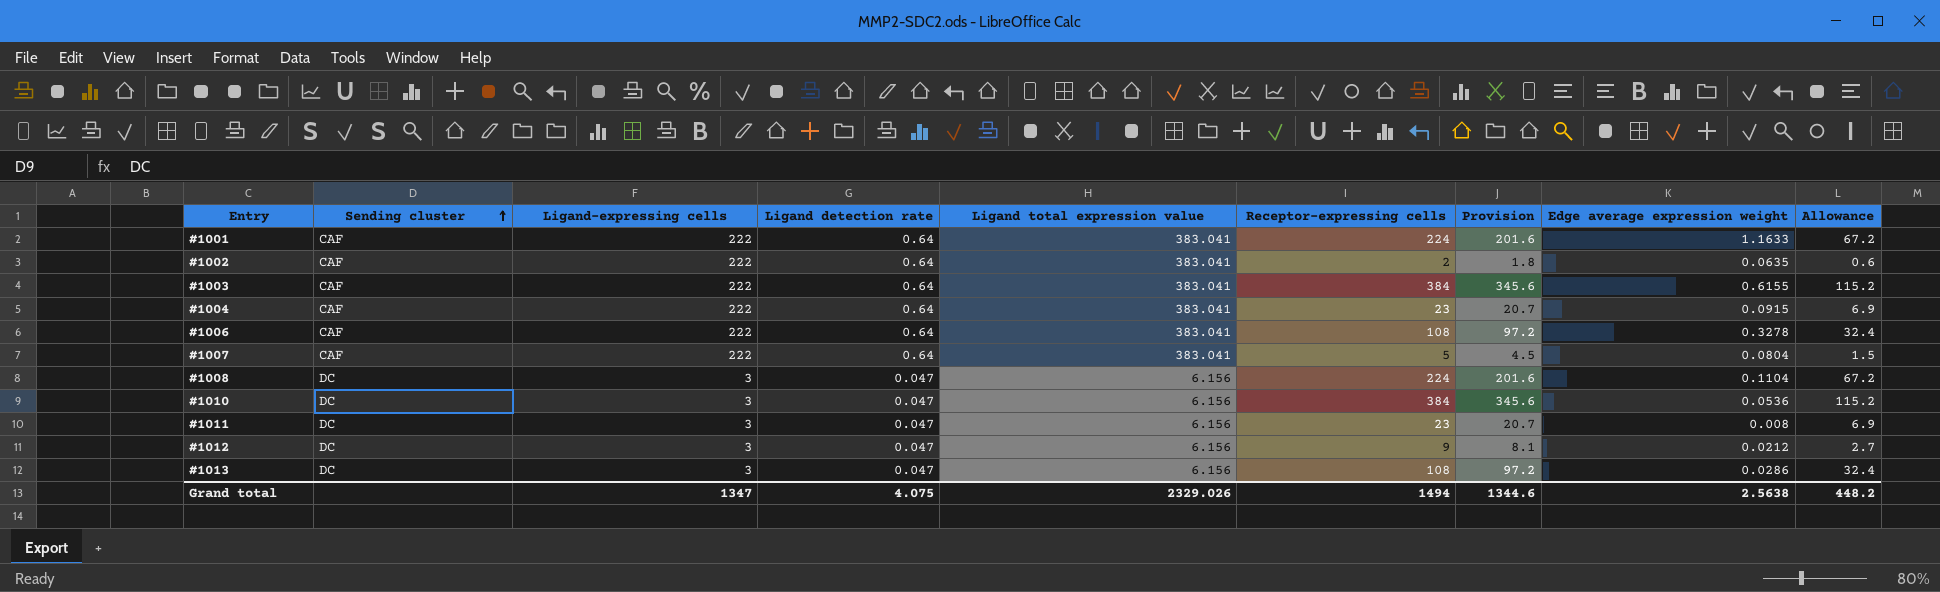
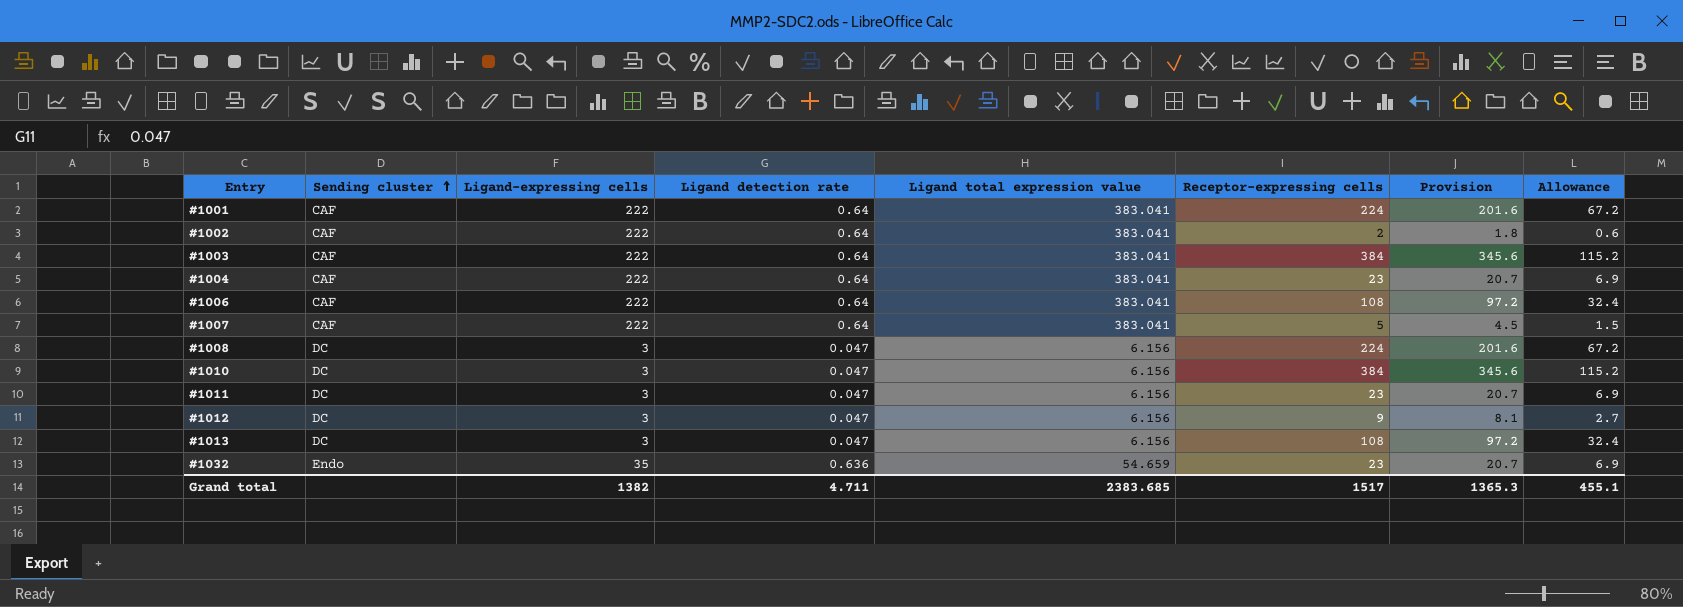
column Edge average expression weight | position: 8 -> none
row #1032: none -> Endo | 35 | 0.636 | 54.659 | 23 | 20.7 | 6.9
Grand total | Ligand-expressing cells: 1347 -> 1382
Grand total | Ligand detection rate: 4.075 -> 4.711
Grand total | Ligand total expression value: 2329.026 -> 2383.685
Grand total | Receptor-expressing cells: 1494 -> 1517
Grand total | Provision: 1344.6 -> 1365.3
Grand total | Allowance: 448.2 -> 455.1

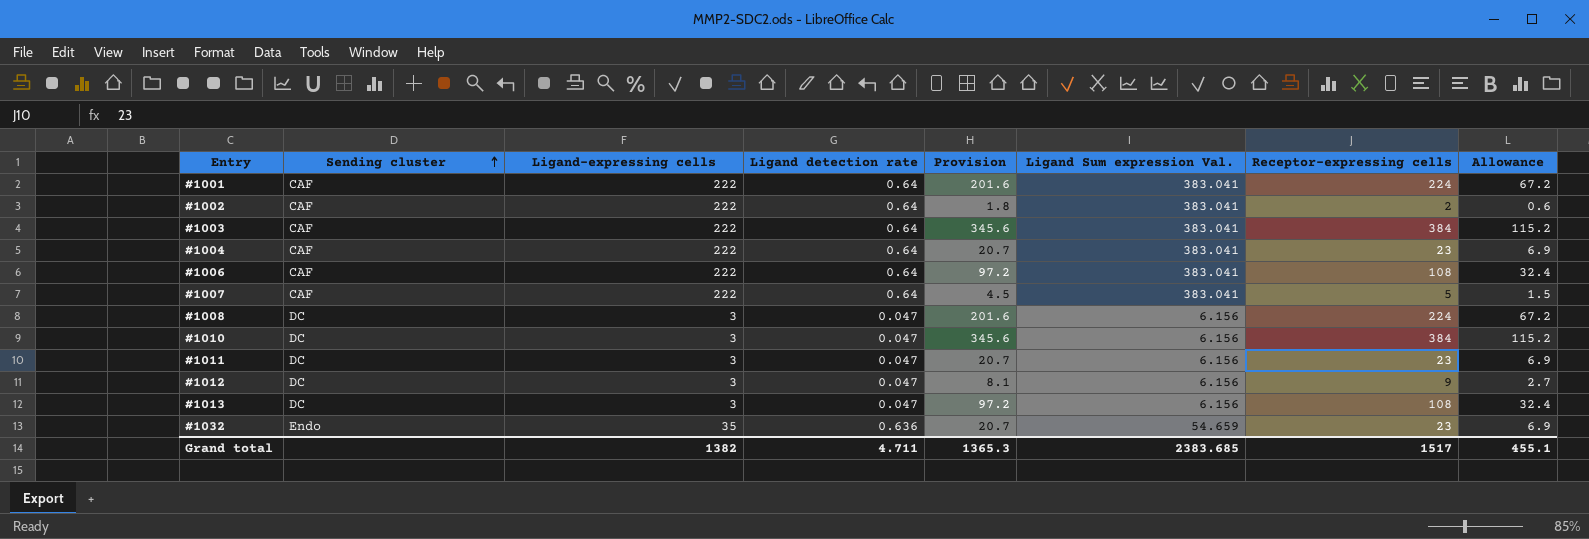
column Provision | position: 7 -> 5
column name: Ligand total expression value -> Ligand Sum expression Val.

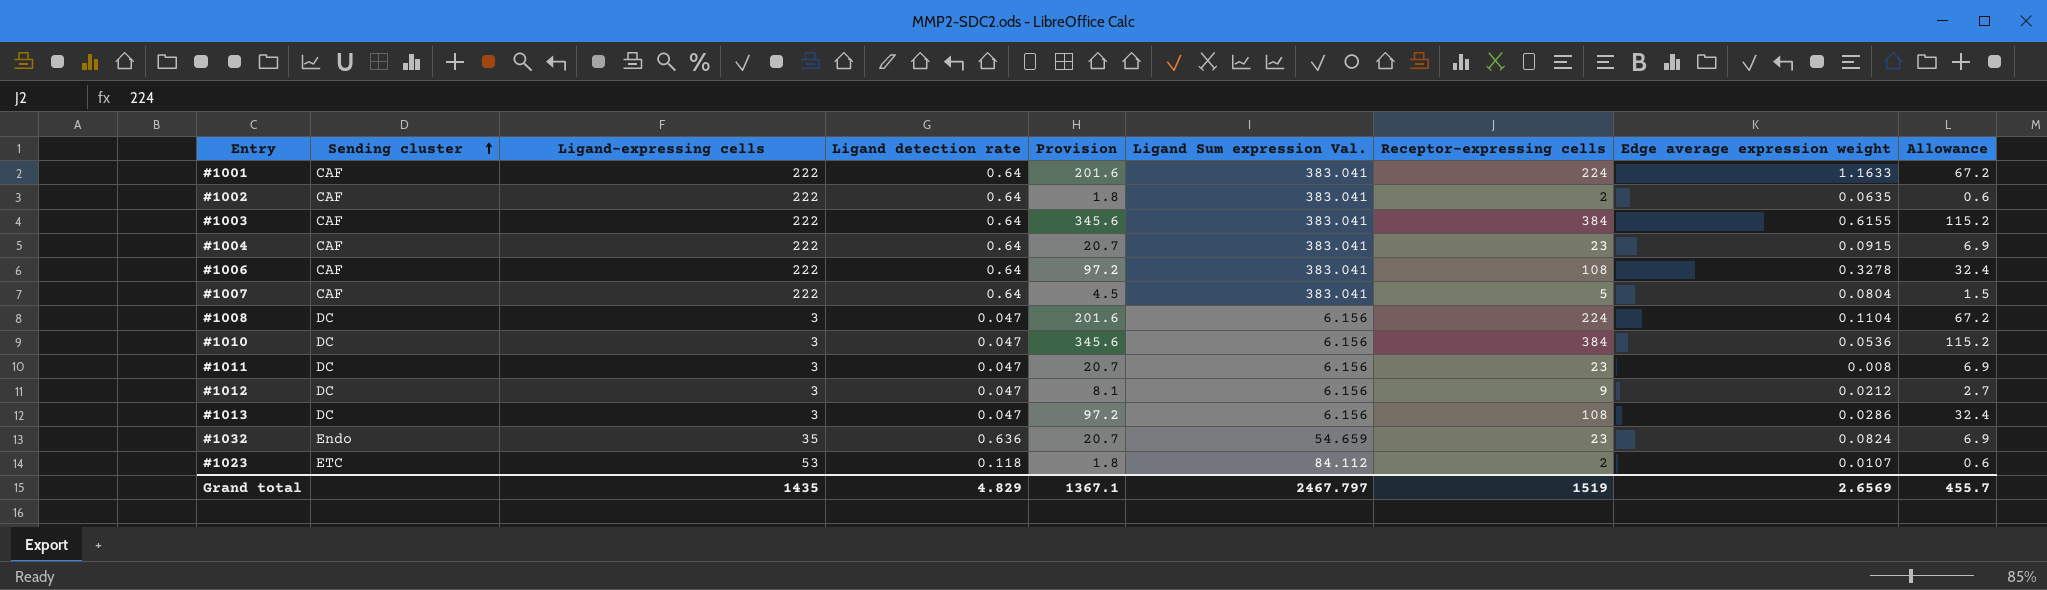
column Edge average expression weight | position: none -> 8
row #1023: none -> ETC | 53 | 0.118 | 1.8 | 84.112 | 2 | 0.0107 | 0.6
Grand total | Ligand-expressing cells: 1382 -> 1435
Grand total | Ligand detection rate: 4.711 -> 4.829
Grand total | Provision: 1365.3 -> 1367.1
Grand total | Ligand Sum expression Val.: 2383.685 -> 2467.797
Grand total | Receptor-expressing cells: 1517 -> 1519
Grand total | Allowance: 455.1 -> 455.7

